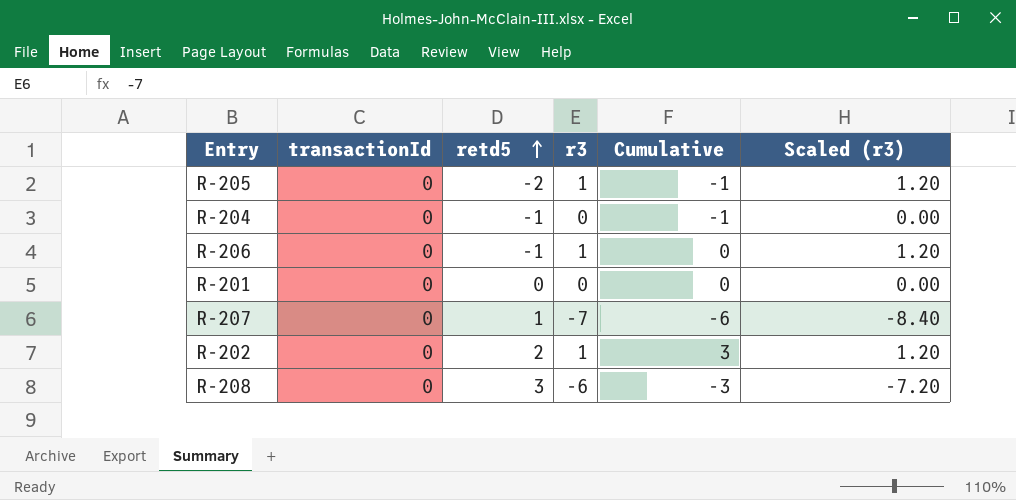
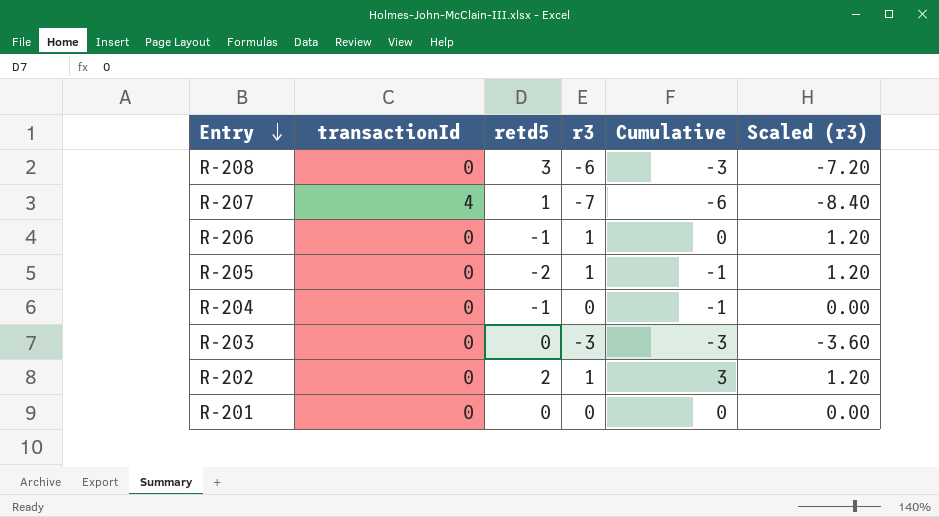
row order: retd5 ascending -> Entry descending
R-207 | transactionId: 0 -> 4
row R-203: none -> 0 | 0 | -3 | -3 | -3.60

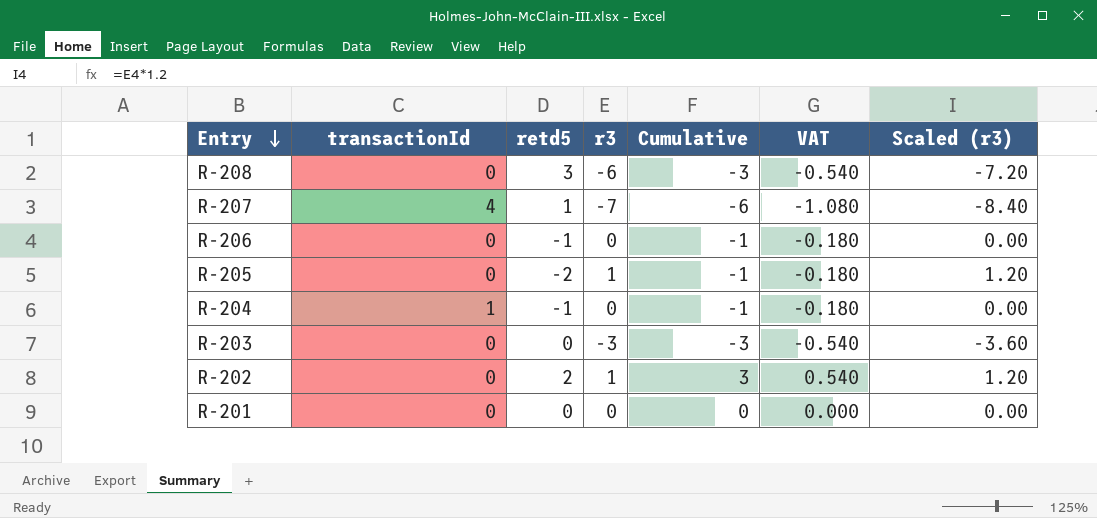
column VAT | formula: none -> [Cumulative] * 0.18
R-206 | r3: 1 -> 0
R-206 | Cumulative: 0 -> -1
R-206 | Scaled (r3): 1.20 -> 0.00
R-204 | transactionId: 0 -> 1

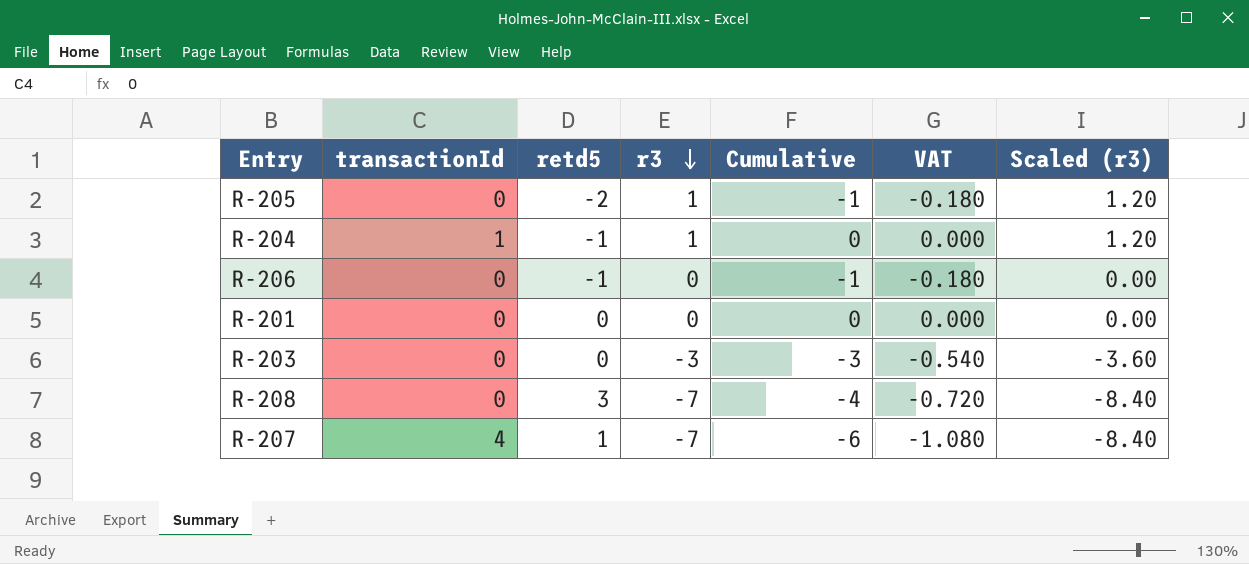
row order: Entry descending -> r3 descending
row R-202: 0 | 2 | 1 | 3 | 0.540 | 1.20 -> none
R-204 | r3: 0 -> 1
R-204 | Cumulative: -1 -> 0
R-204 | VAT: -0.180 -> 0.000
R-204 | Scaled (r3): 0.00 -> 1.20
R-208 | r3: -6 -> -7
R-208 | Cumulative: -3 -> -4
R-208 | VAT: -0.540 -> -0.720
R-208 | Scaled (r3): -7.20 -> -8.40

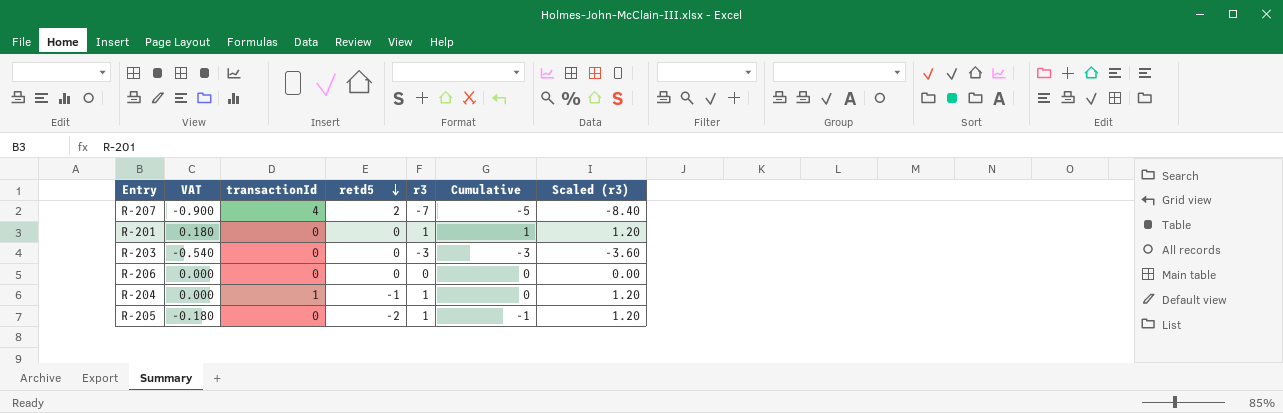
row order: r3 descending -> retd5 descending
column VAT | position: 6 -> 2
row R-208: 0 | 3 | -7 | -4 | -0.720 | -8.40 -> none
R-207 | VAT: -1.080 -> -0.900
R-207 | retd5: 1 -> 2
R-207 | Cumulative: -6 -> -5
R-201 | VAT: 0.000 -> 0.180
R-201 | r3: 0 -> 1
R-201 | Cumulative: 0 -> 1
R-201 | Scaled (r3): 0.00 -> 1.20
R-206 | VAT: -0.180 -> 0.000
R-206 | retd5: -1 -> 0
R-206 | Cumulative: -1 -> 0

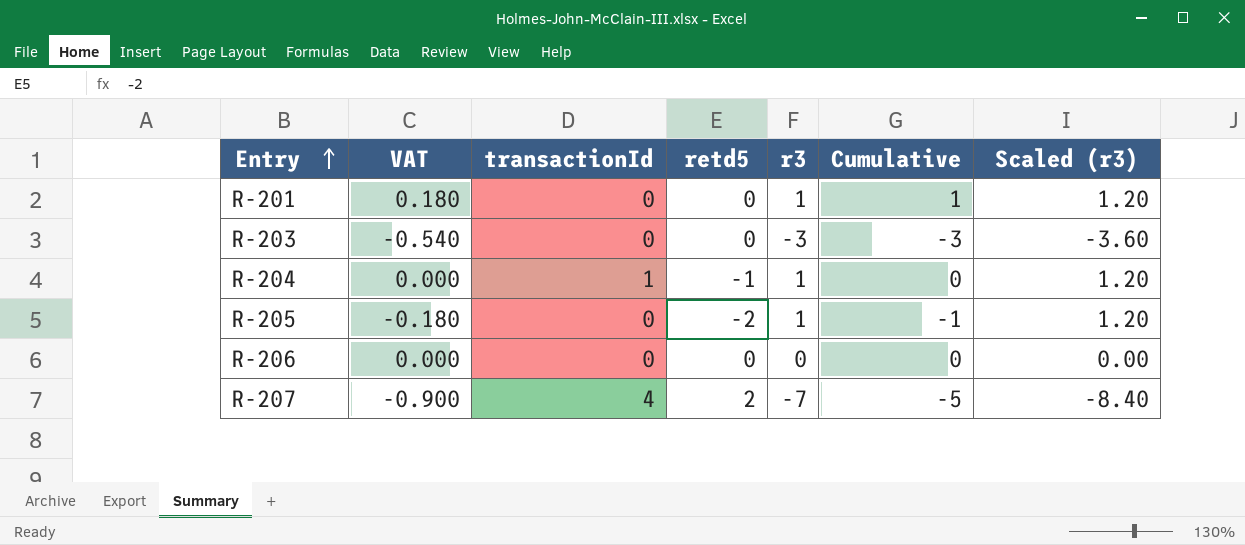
row order: retd5 descending -> Entry ascending

